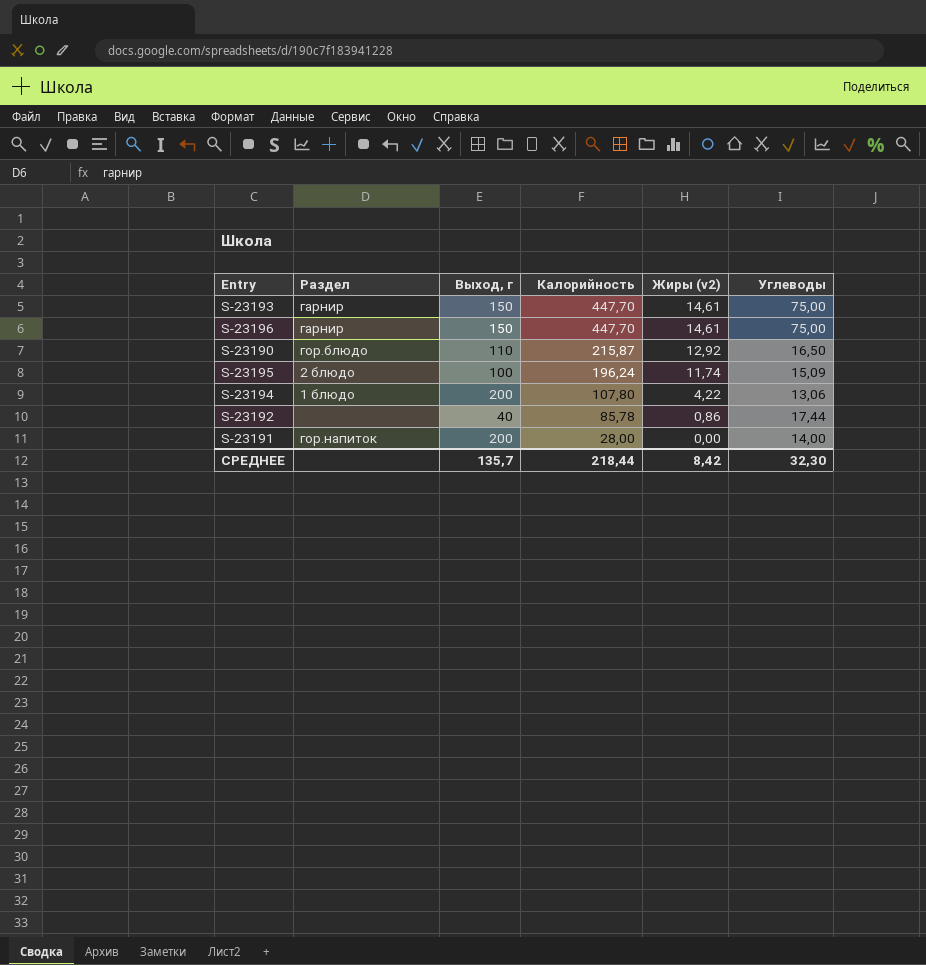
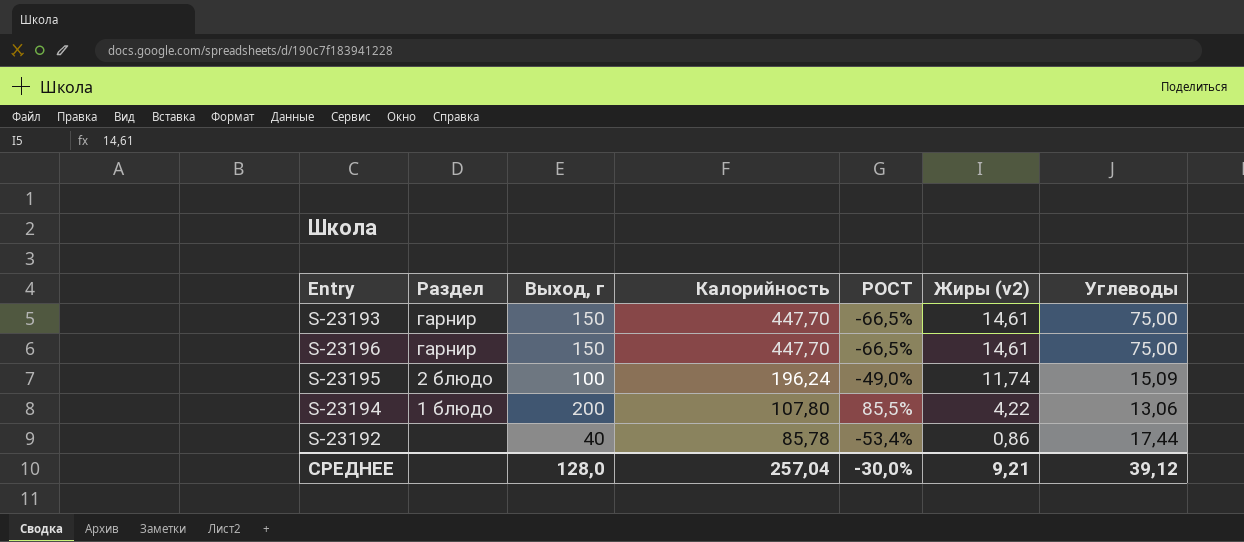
column РОСТ | formula: none -> ([Выход, г] - [Калорийность]) / [Калорийность]
row S-23190: гор.блюдо | 110 | 215,87 | 12,92 | 16,50 -> none
row S-23191: гор.напиток | 200 | 28,00 | 0,00 | 14,00 -> none
СРЕДНЕЕ | Выход, г: 135,7 -> 128,0
СРЕДНЕЕ | Калорийность: 218,44 -> 257,04
СРЕДНЕЕ | Жиры (v2): 8,42 -> 9,21
СРЕДНЕЕ | Углеводы: 32,30 -> 39,12

